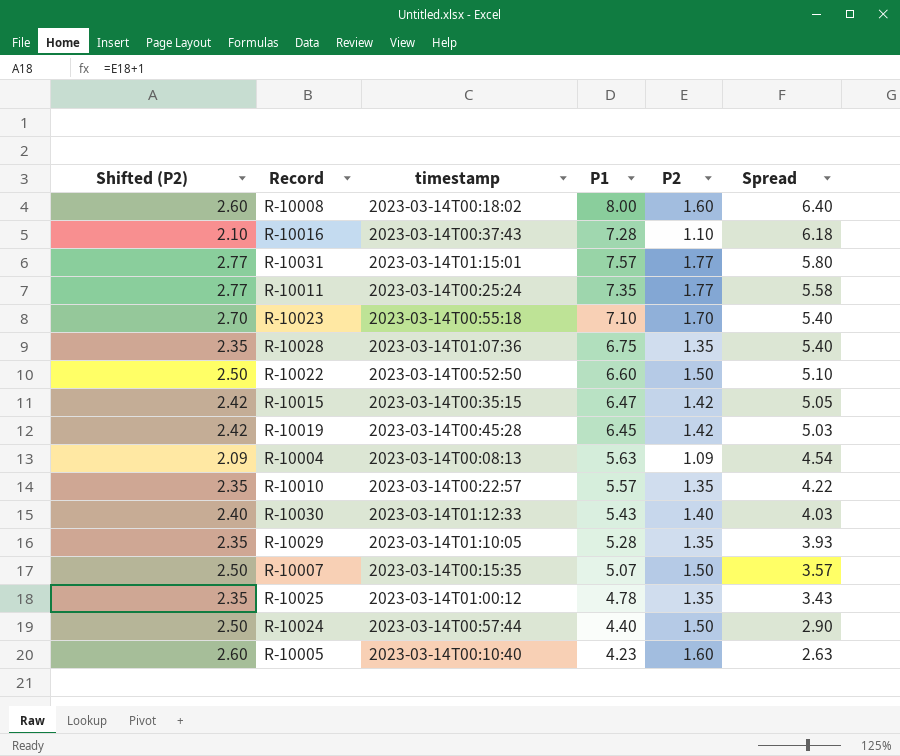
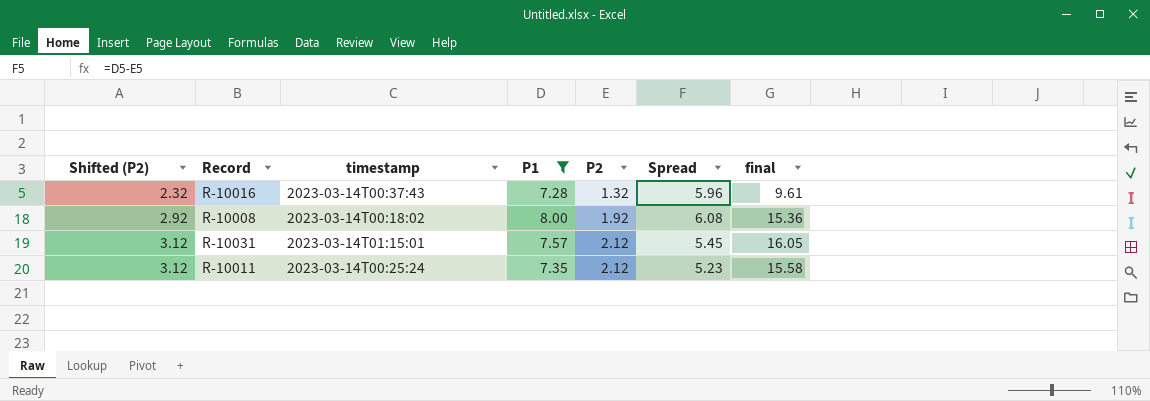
filter: none -> P1 >= 7.28
row order: Spread descending -> Shifted (P2) ascending
column final | formula: none -> [P1] * [P2]
R-10016 | Shifted (P2): 2.10 -> 2.32
R-10016 | P2: 1.10 -> 1.32
R-10016 | Spread: 6.18 -> 5.96
R-10008 | Shifted (P2): 2.60 -> 2.92
R-10008 | P2: 1.60 -> 1.92
R-10008 | Spread: 6.40 -> 6.08
R-10031 | Shifted (P2): 2.77 -> 3.12
R-10031 | P2: 1.77 -> 2.12
R-10031 | Spread: 5.80 -> 5.45
R-10011 | Shifted (P2): 2.77 -> 3.12
R-10011 | P2: 1.77 -> 2.12
R-10011 | Spread: 5.58 -> 5.23

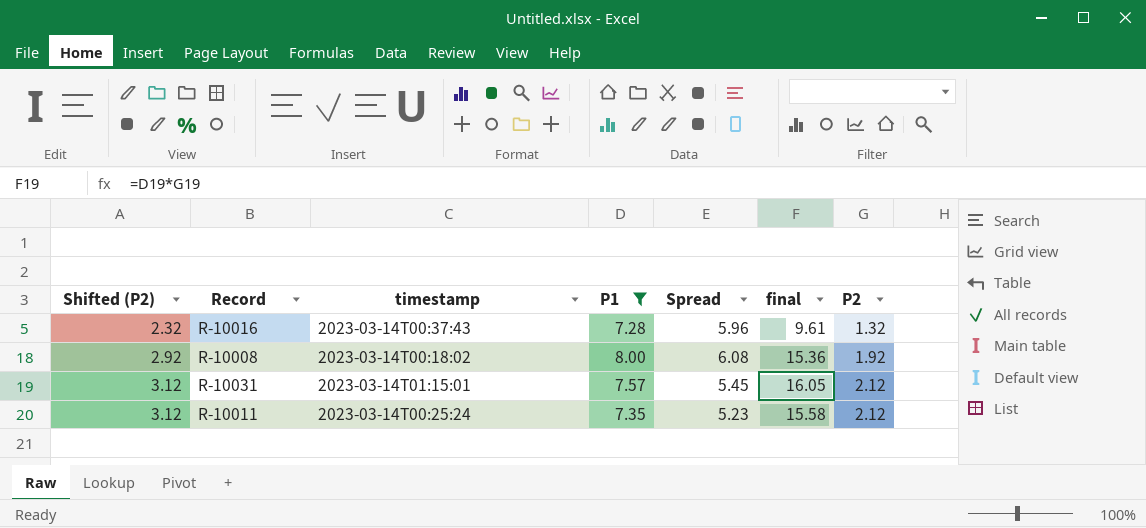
column P2 | position: 5 -> 7

